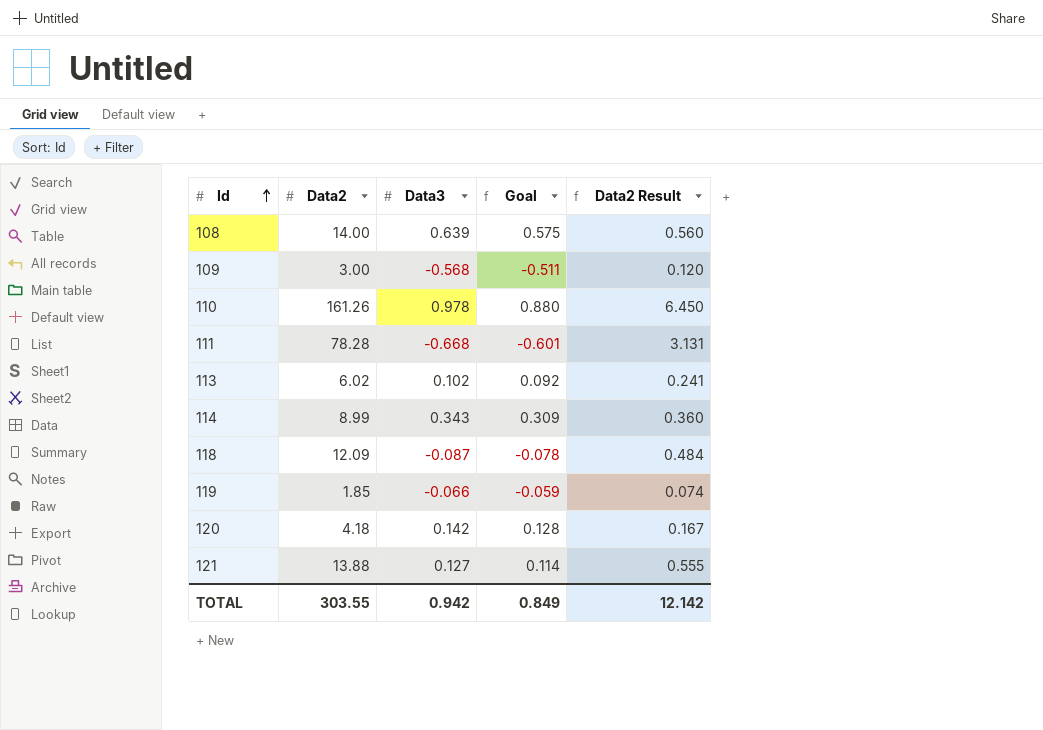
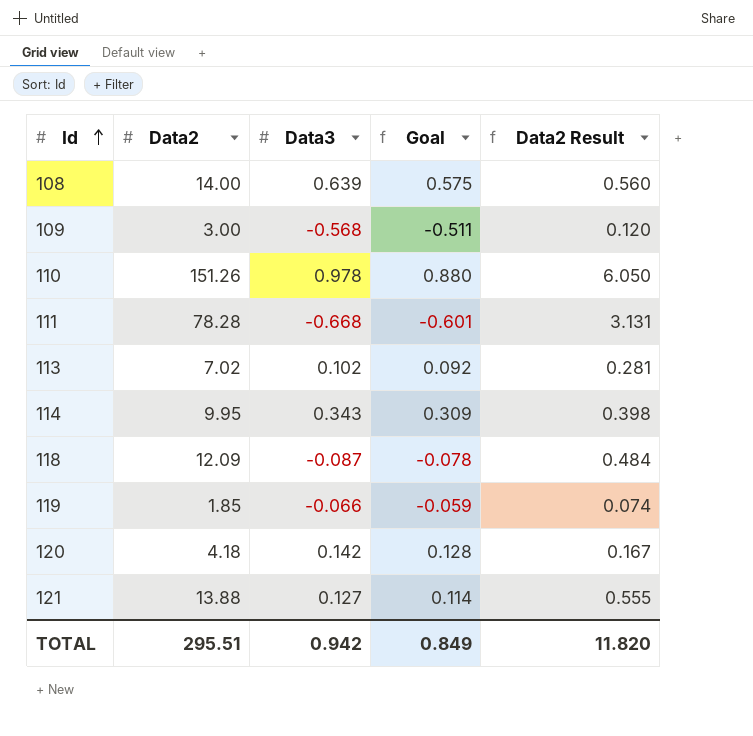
110 | Data2: 161.26 -> 151.26
110 | Data2 Result: 6.450 -> 6.050
113 | Data2: 6.02 -> 7.02
113 | Data2 Result: 0.241 -> 0.281
114 | Data2: 8.99 -> 9.95
114 | Data2 Result: 0.360 -> 0.398
TOTAL | Data2: 303.55 -> 295.51
TOTAL | Data2 Result: 12.142 -> 11.820

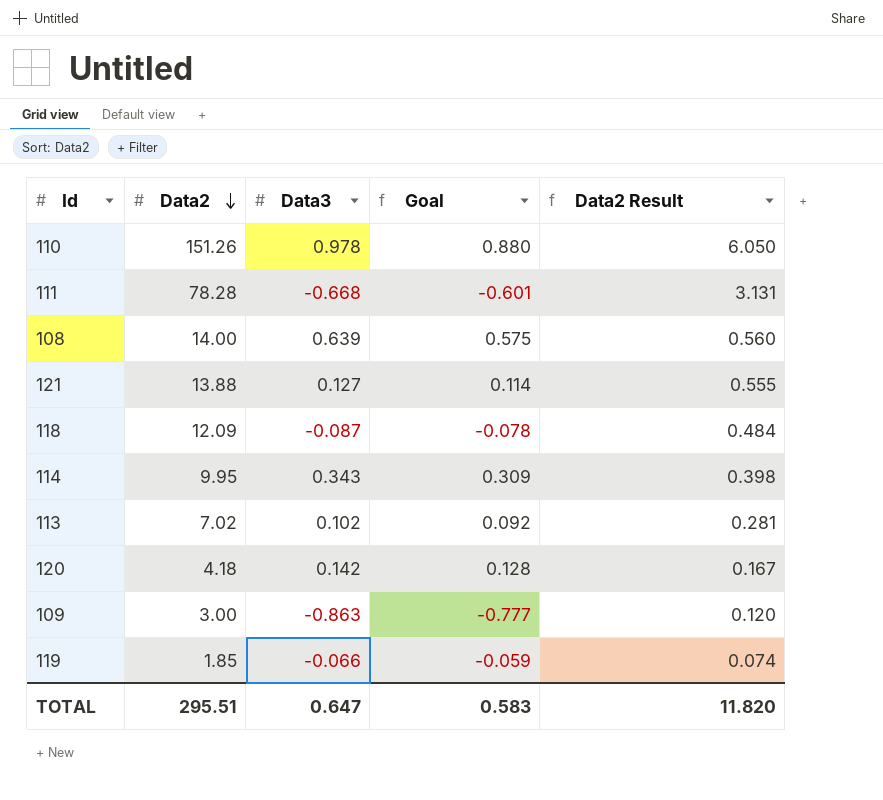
row order: Id ascending -> Data2 descending
109 | Data3: -0.568 -> -0.863
109 | Goal: -0.511 -> -0.777
TOTAL | Data3: 0.942 -> 0.647
TOTAL | Goal: 0.849 -> 0.583

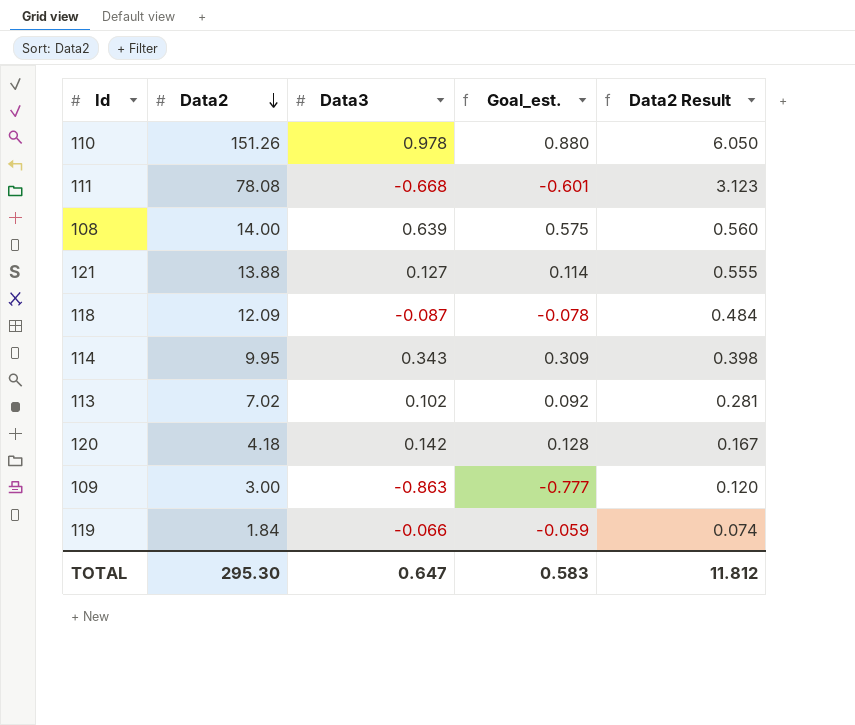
column name: Goal -> Goal_est.
111 | Data2: 78.28 -> 78.08
111 | Data2 Result: 3.131 -> 3.123
119 | Data2: 1.85 -> 1.84
TOTAL | Data2: 295.51 -> 295.30
TOTAL | Data2 Result: 11.820 -> 11.812

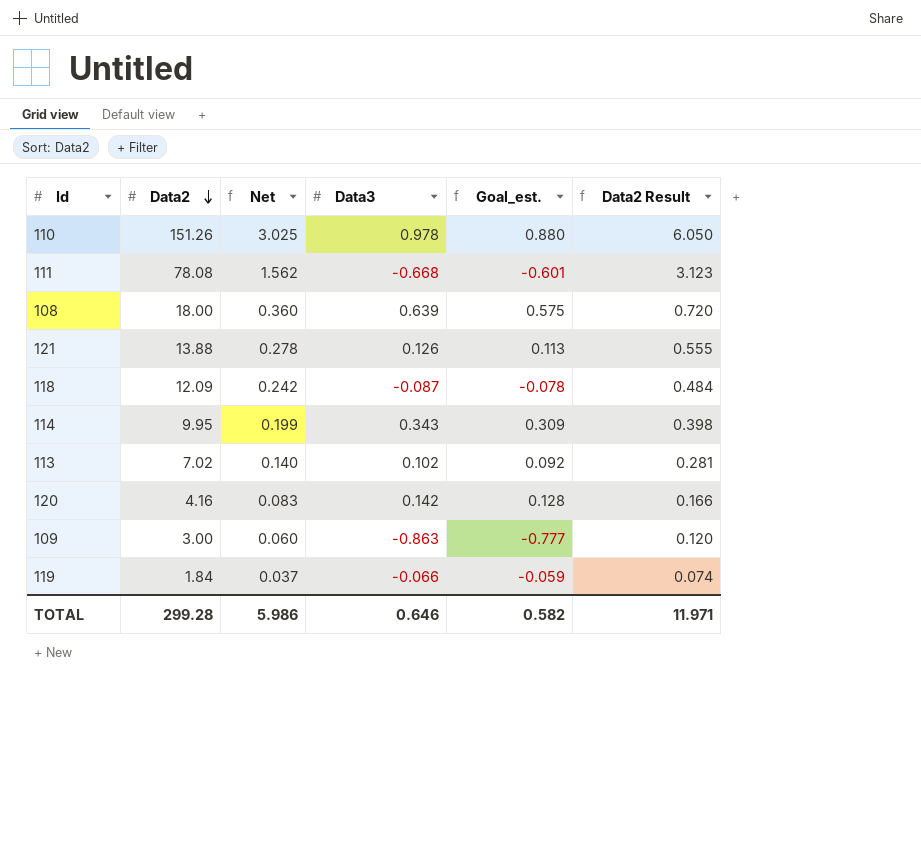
column Net | formula: none -> [Data2] * 0.02
108 | Data2: 14.00 -> 18.00
108 | Data2 Result: 0.560 -> 0.720
121 | Data3: 0.127 -> 0.126
121 | Goal_est.: 0.114 -> 0.113
120 | Data2: 4.18 -> 4.16
120 | Data2 Result: 0.167 -> 0.166
TOTAL | Data2: 295.30 -> 299.28
TOTAL | Data3: 0.647 -> 0.646
TOTAL | Goal_est.: 0.583 -> 0.582
TOTAL | Data2 Result: 11.812 -> 11.971

